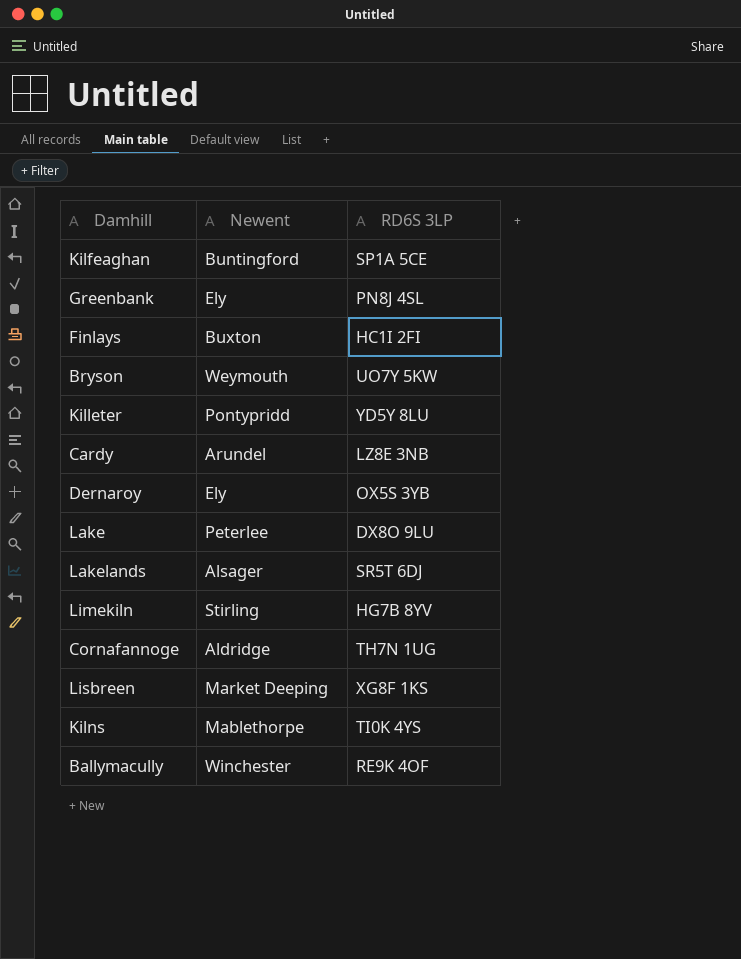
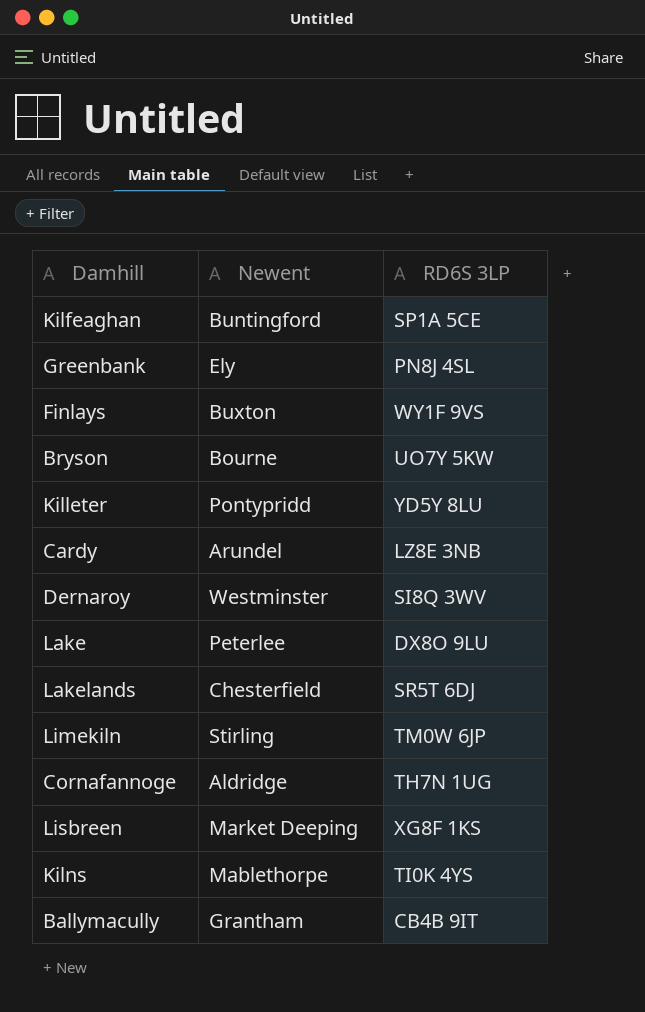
Finlays | RD6S 3LP: HC1I 2FI -> WY1F 9VS
Bryson | Newent: Weymouth -> Bourne
Dernaroy | Newent: Ely -> Westminster
Dernaroy | RD6S 3LP: OX5S 3YB -> SI8Q 3WV
Lakelands | Newent: Alsager -> Chesterfield
Limekiln | RD6S 3LP: HG7B 8YV -> TM0W 6JP
Ballymacully | Newent: Winchester -> Grantham
Ballymacully | RD6S 3LP: RE9K 4OF -> CB4B 9IT

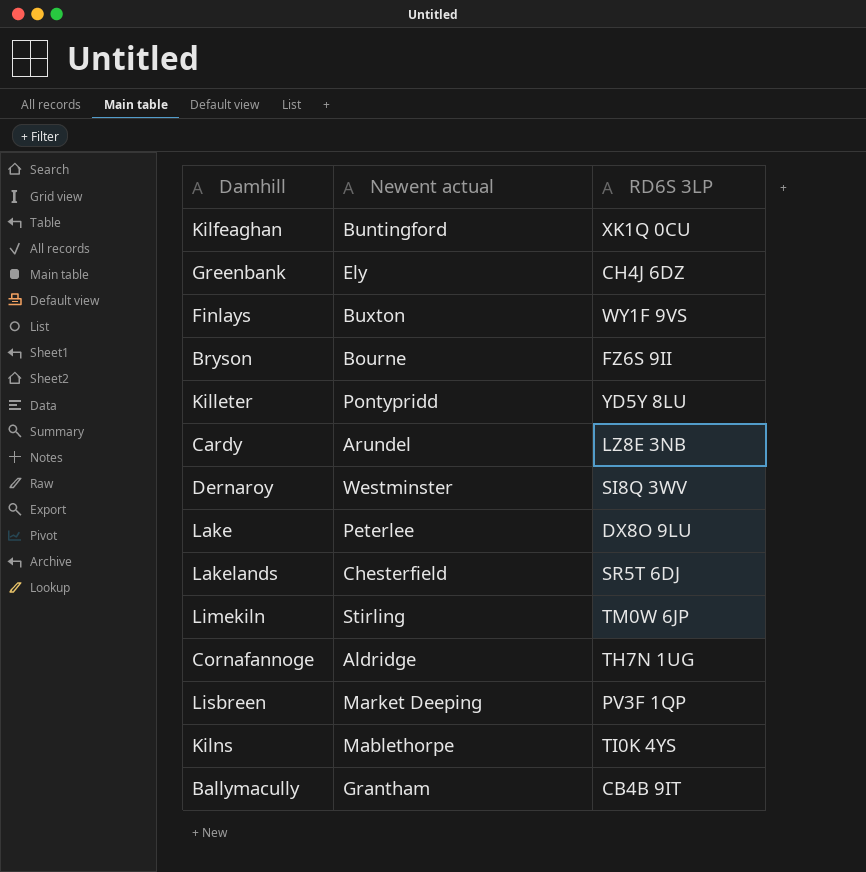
column name: Newent -> Newent actual
Kilfeaghan | RD6S 3LP: SP1A 5CE -> XK1Q 0CU
Greenbank | RD6S 3LP: PN8J 4SL -> CH4J 6DZ
Bryson | RD6S 3LP: UO7Y 5KW -> FZ6S 9II
Lisbreen | RD6S 3LP: XG8F 1KS -> PV3F 1QP

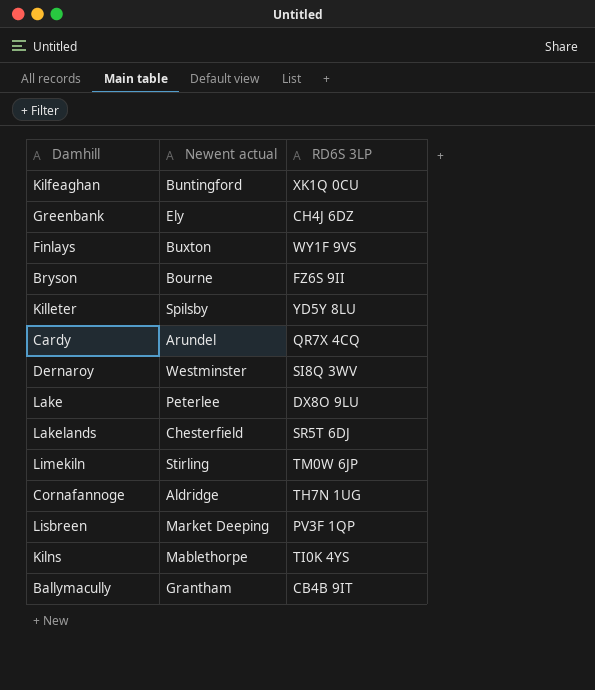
Killeter | Newent actual: Pontypridd -> Spilsby
Cardy | RD6S 3LP: LZ8E 3NB -> QR7X 4CQ

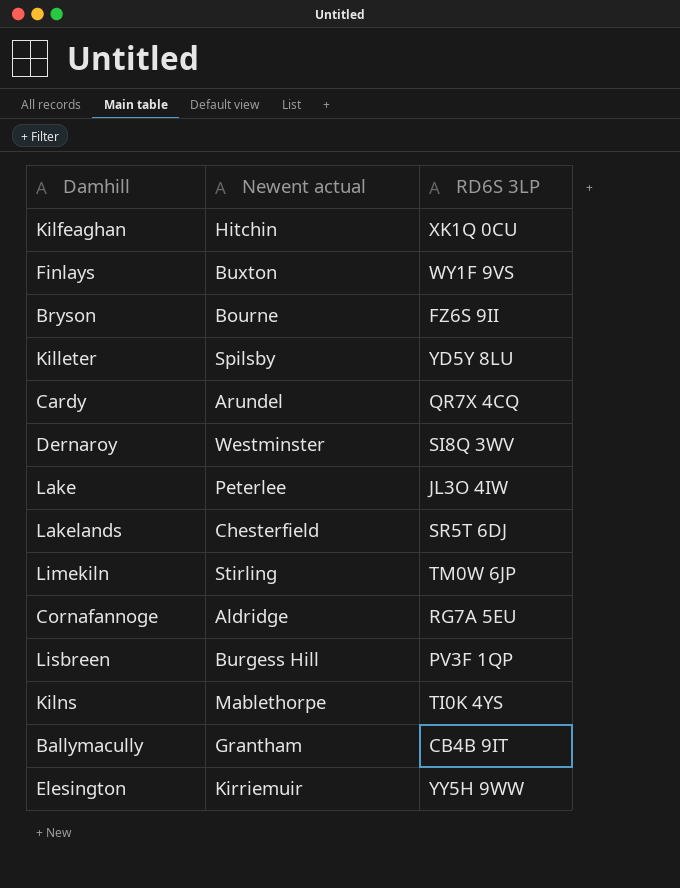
row Greenbank: Ely | CH4J 6DZ -> none
Kilfeaghan | Newent actual: Buntingford -> Hitchin
Lake | RD6S 3LP: DX8O 9LU -> JL3O 4IW
Cornafannoge | RD6S 3LP: TH7N 1UG -> RG7A 5EU
Lisbreen | Newent actual: Market Deeping -> Burgess Hill
row Elesington: none -> Kirriemuir | YY5H 9WW

